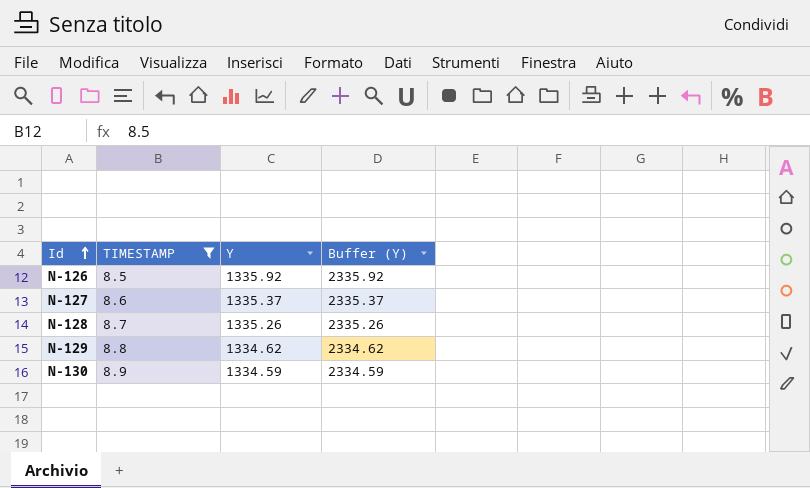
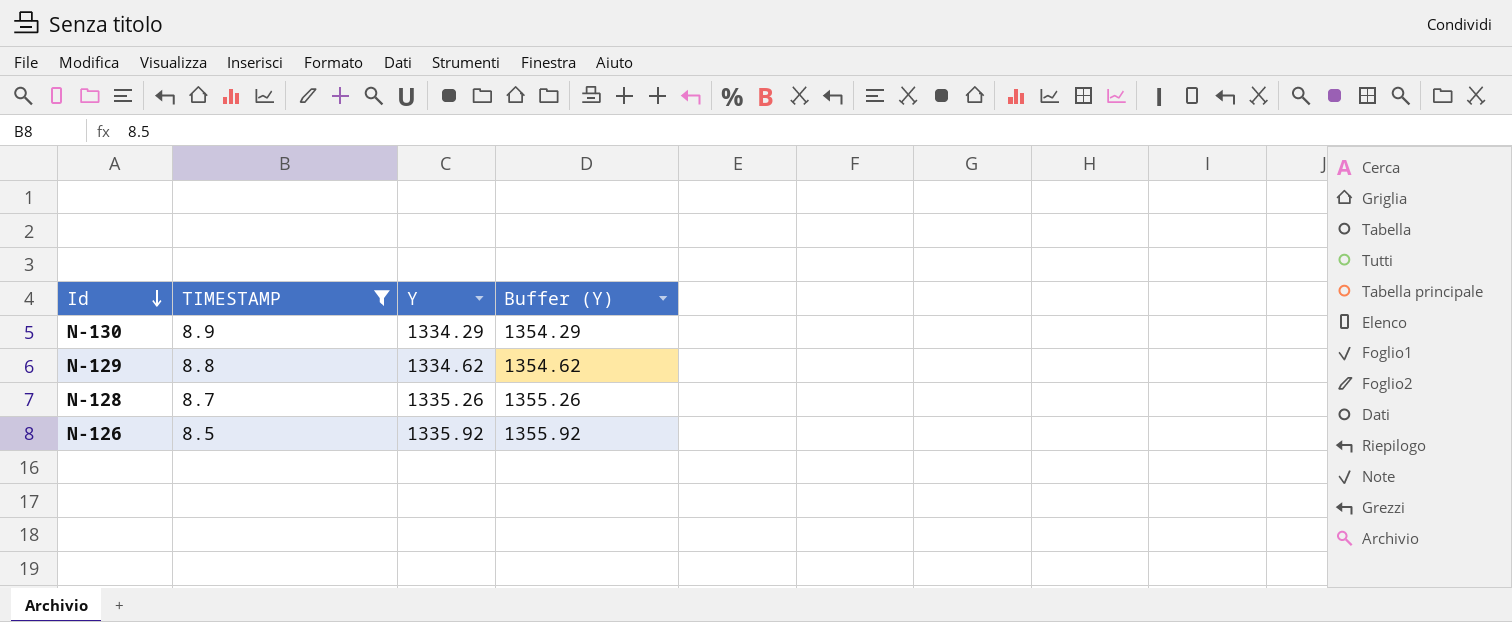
row order: Id ascending -> Id descending
column Buffer (Y) | formula: [Y] + 1000 -> [Y] + 20
row N-127: 8.6 | 1335.37 | 2335.37 -> none
N-130 | Y: 1334.59 -> 1334.29

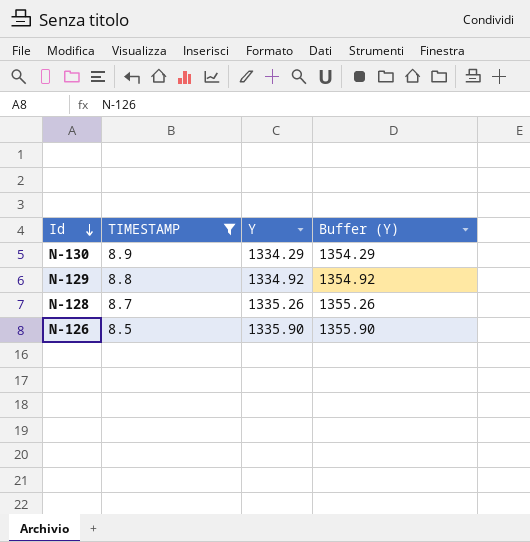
N-129 | Y: 1334.62 -> 1334.92
N-129 | Buffer (Y): 1354.62 -> 1354.92
N-126 | Y: 1335.92 -> 1335.90
N-126 | Buffer (Y): 1355.92 -> 1355.90

